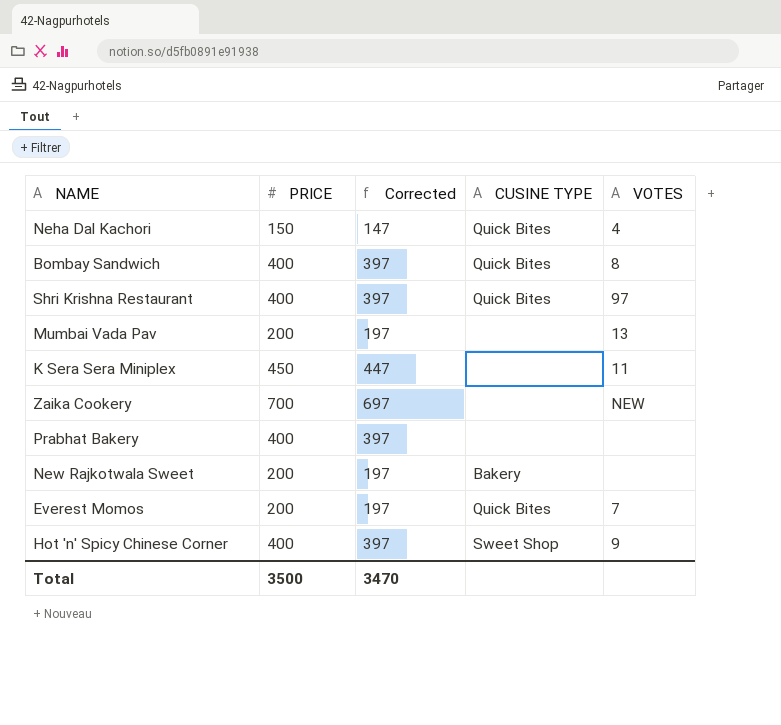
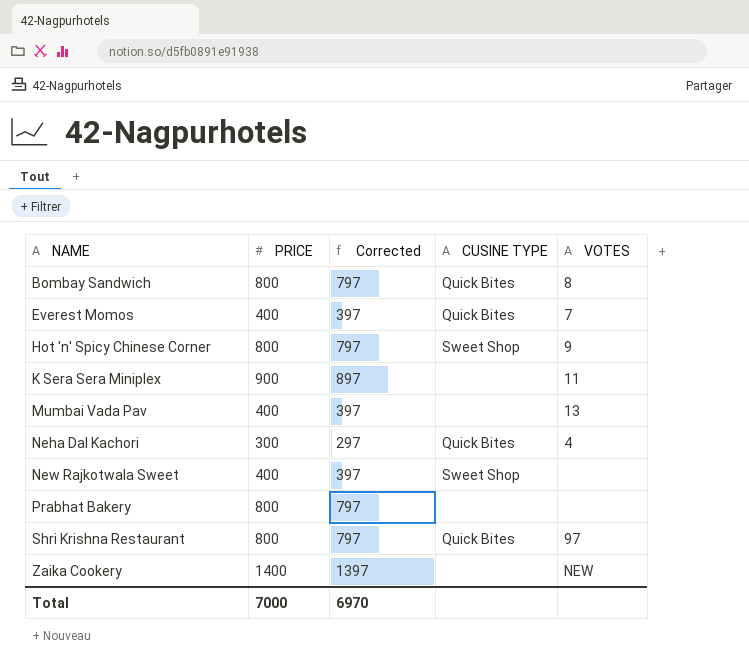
row order: none -> NAME ascending
Bombay Sandwich | PRICE: 400 -> 800
Bombay Sandwich | Corrected: 397 -> 797
Everest Momos | PRICE: 200 -> 400
Everest Momos | Corrected: 197 -> 397
Hot 'n' Spicy Chinese Corner | PRICE: 400 -> 800
Hot 'n' Spicy Chinese Corner | Corrected: 397 -> 797
K Sera Sera Miniplex | PRICE: 450 -> 900
K Sera Sera Miniplex | Corrected: 447 -> 897
Mumbai Vada Pav | PRICE: 200 -> 400
Mumbai Vada Pav | Corrected: 197 -> 397
Neha Dal Kachori | PRICE: 150 -> 300
Neha Dal Kachori | Corrected: 147 -> 297
New Rajkotwala Sweet | PRICE: 200 -> 400
New Rajkotwala Sweet | Corrected: 197 -> 397
New Rajkotwala Sweet | CUSINE TYPE: Bakery -> Sweet Shop
Prabhat Bakery | PRICE: 400 -> 800
Prabhat Bakery | Corrected: 397 -> 797
Shri Krishna Restaurant | PRICE: 400 -> 800
Shri Krishna Restaurant | Corrected: 397 -> 797
Zaika Cookery | PRICE: 700 -> 1400
Zaika Cookery | Corrected: 697 -> 1397
Total | PRICE: 3500 -> 7000
Total | Corrected: 3470 -> 6970

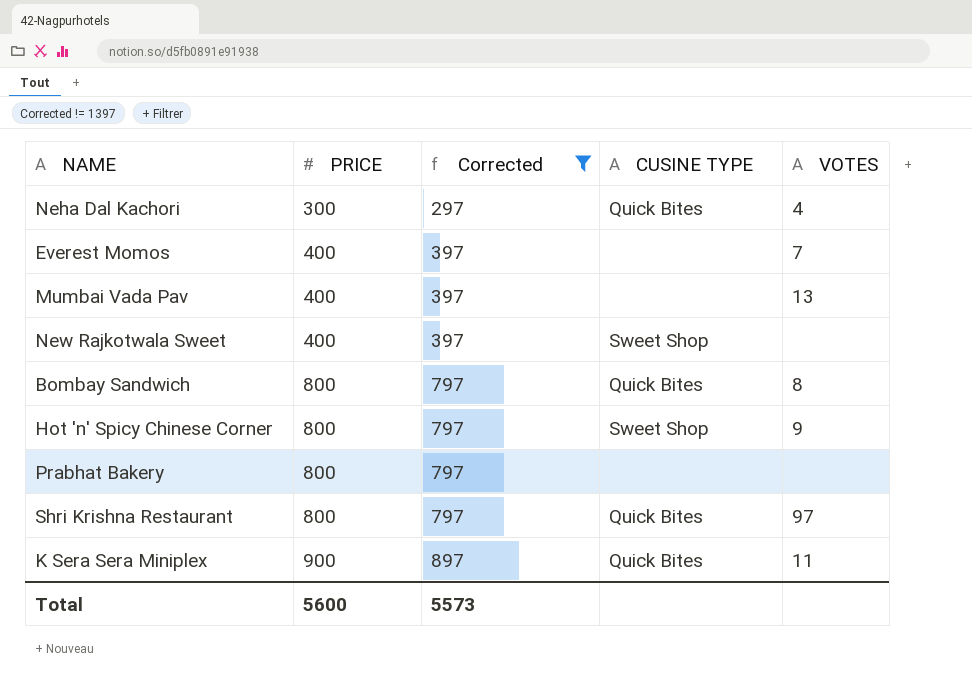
filter: none -> Corrected != 1397
row order: NAME ascending -> PRICE ascending
Everest Momos | CUSINE TYPE: Quick Bites -> none
K Sera Sera Miniplex | CUSINE TYPE: none -> Quick Bites
Total | PRICE: 7000 -> 5600
Total | Corrected: 6970 -> 5573

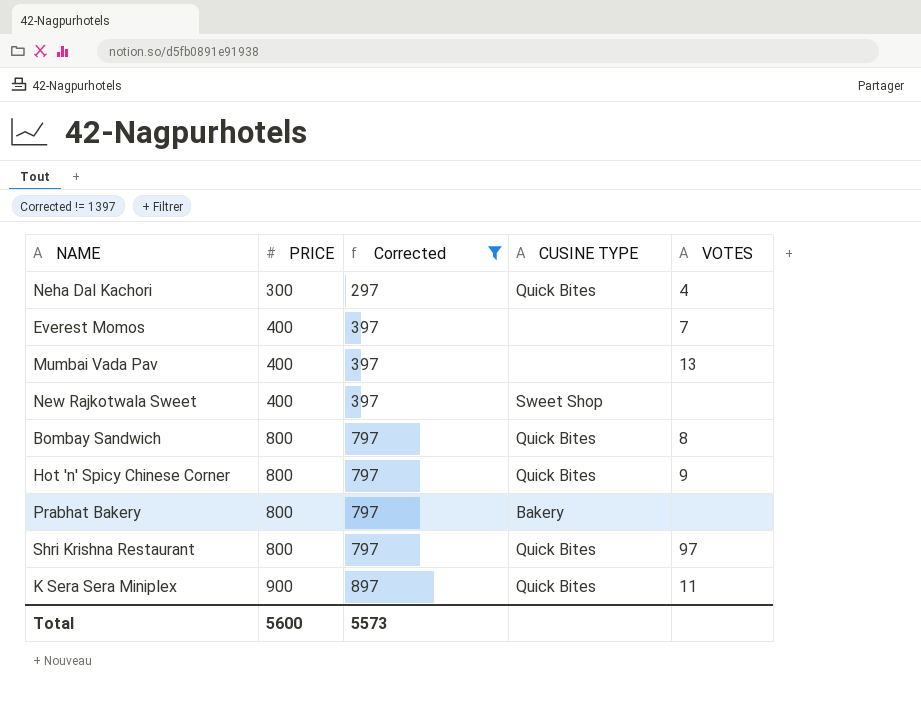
Hot 'n' Spicy Chinese Corner | CUSINE TYPE: Sweet Shop -> Quick Bites
Prabhat Bakery | CUSINE TYPE: none -> Bakery

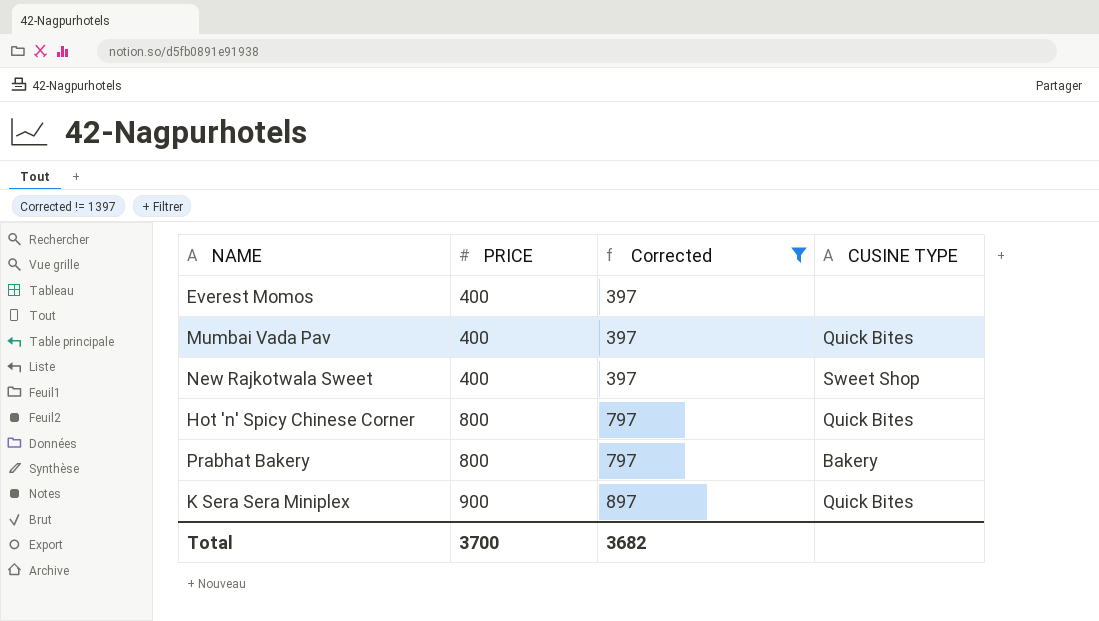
column VOTES | position: 5 -> none
row Neha Dal Kachori: 300 | 297 | Quick Bites | 4 -> none
row Bombay Sandwich: 800 | 797 | Quick Bites | 8 -> none
row Shri Krishna Restaurant: 800 | 797 | Quick Bites | 97 -> none
Mumbai Vada Pav | CUSINE TYPE: none -> Quick Bites
Total | PRICE: 5600 -> 3700
Total | Corrected: 5573 -> 3682

